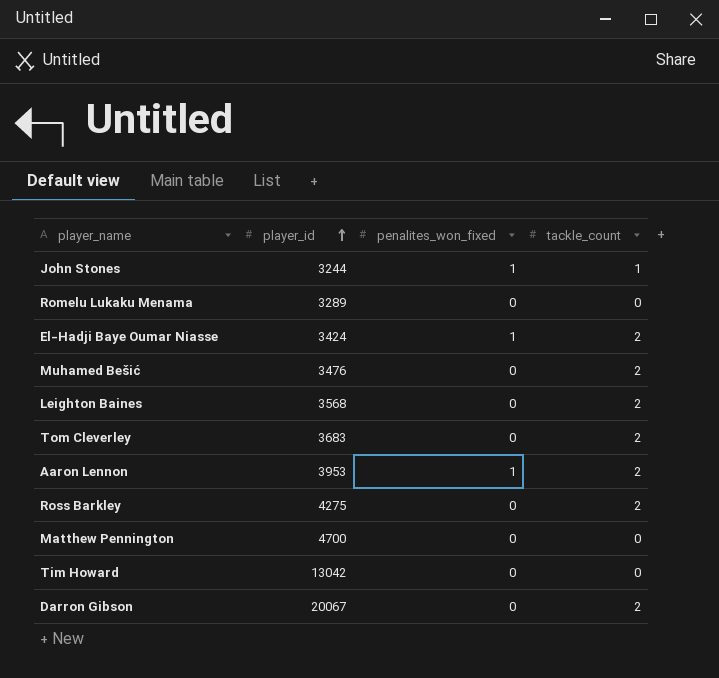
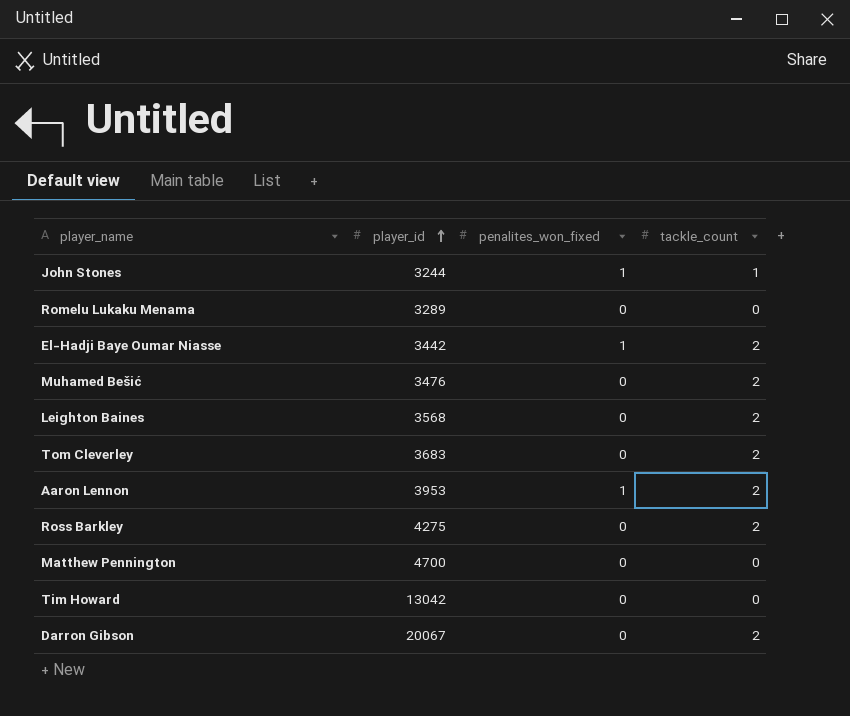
El-Hadji Baye Oumar Niasse | player_id: 3424 -> 3442

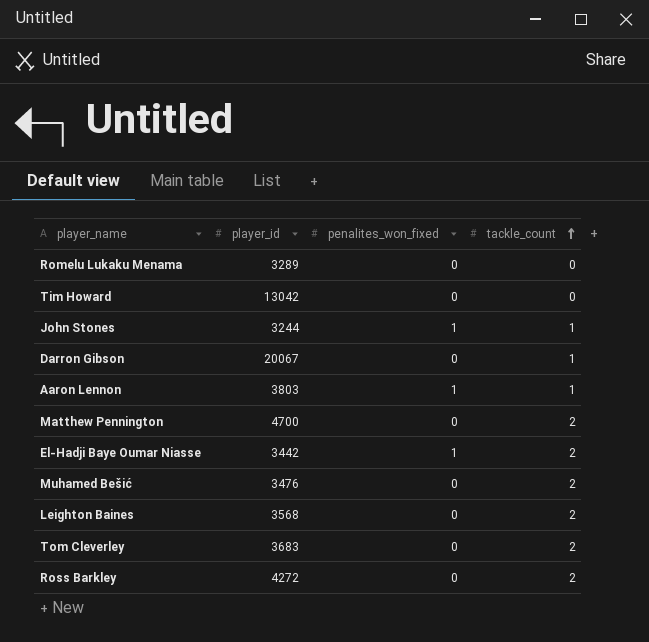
row order: player_id ascending -> tackle_count ascending
Darron Gibson | tackle_count: 2 -> 1
Aaron Lennon | player_id: 3953 -> 3803
Aaron Lennon | tackle_count: 2 -> 1
Matthew Pennington | tackle_count: 0 -> 2
Ross Barkley | player_id: 4275 -> 4272

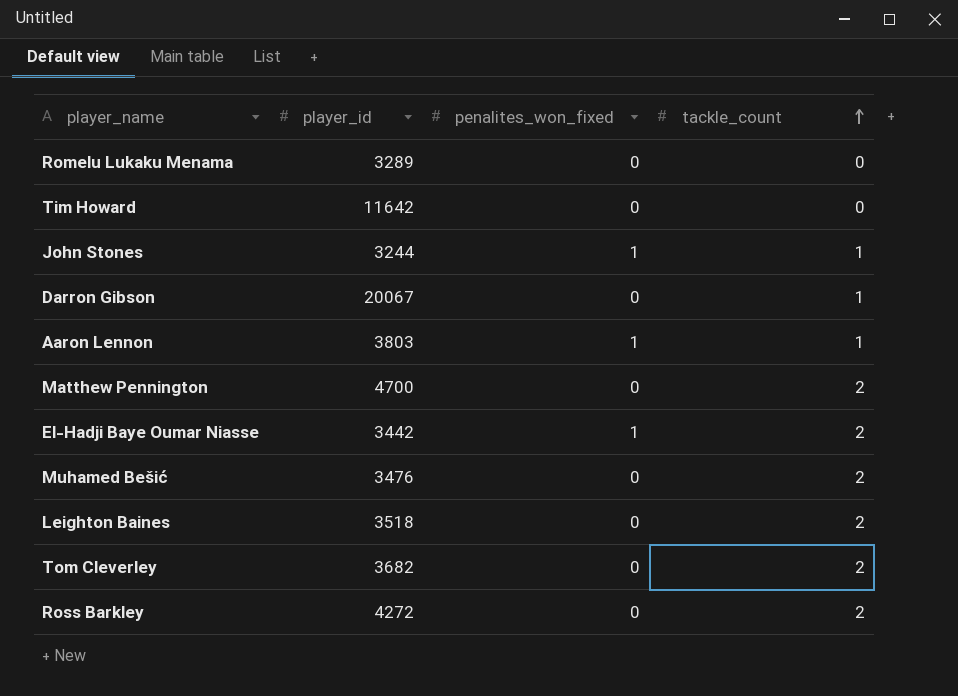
Tim Howard | player_id: 13042 -> 11642
Leighton Baines | player_id: 3568 -> 3518
Tom Cleverley | player_id: 3683 -> 3682

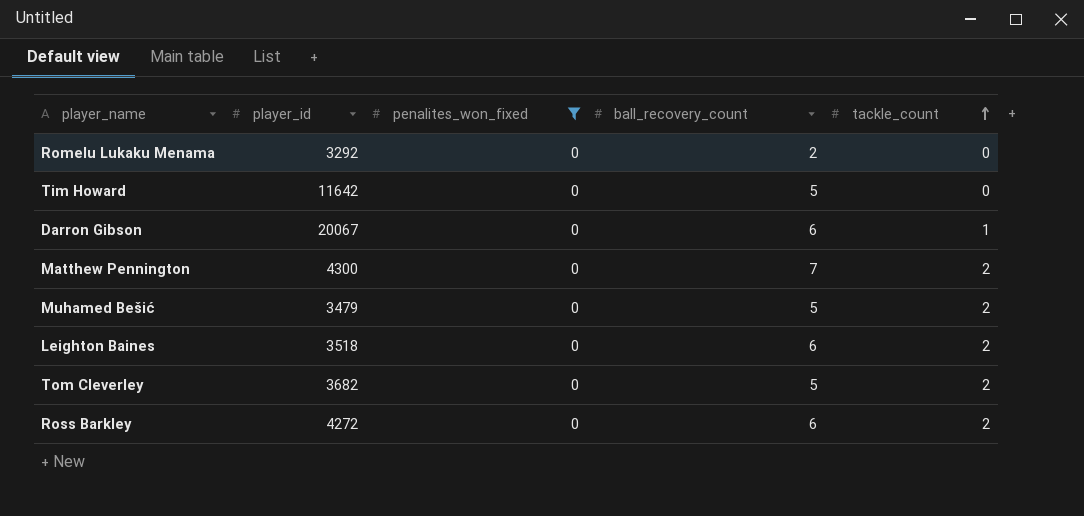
filter: none -> penalites_won_fixed = 0
column ball_recovery_count | position: none -> 4
Romelu Lukaku Menama | player_id: 3289 -> 3292
Matthew Pennington | player_id: 4700 -> 4300
Muhamed Bešić | player_id: 3476 -> 3479

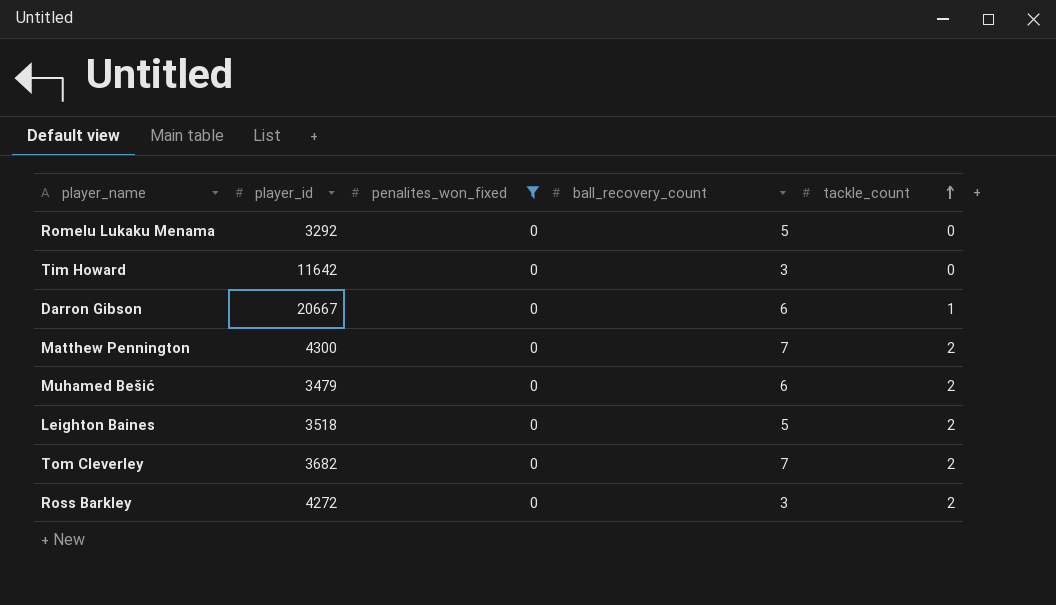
Romelu Lukaku Menama | ball_recovery_count: 2 -> 5
Tim Howard | ball_recovery_count: 5 -> 3
Darron Gibson | player_id: 20067 -> 20667
Muhamed Bešić | ball_recovery_count: 5 -> 6
Leighton Baines | ball_recovery_count: 6 -> 5
Tom Cleverley | ball_recovery_count: 5 -> 7
Ross Barkley | ball_recovery_count: 6 -> 3

